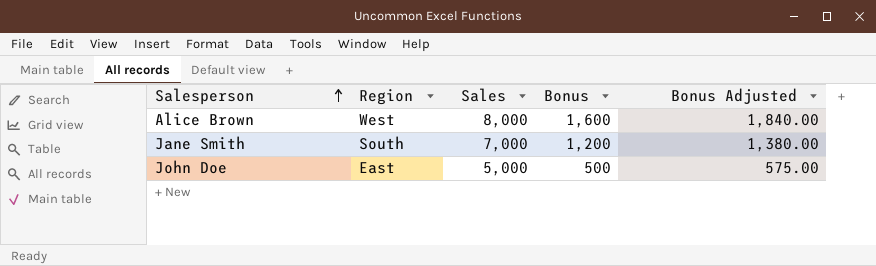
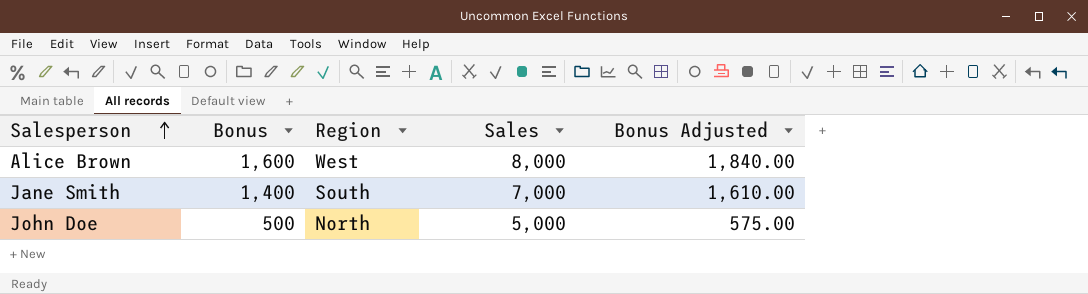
column Bonus | position: 4 -> 2
Jane Smith | Bonus: 1,200 -> 1,400
Jane Smith | Bonus Adjusted: 1,380.00 -> 1,610.00
John Doe | Region: East -> North

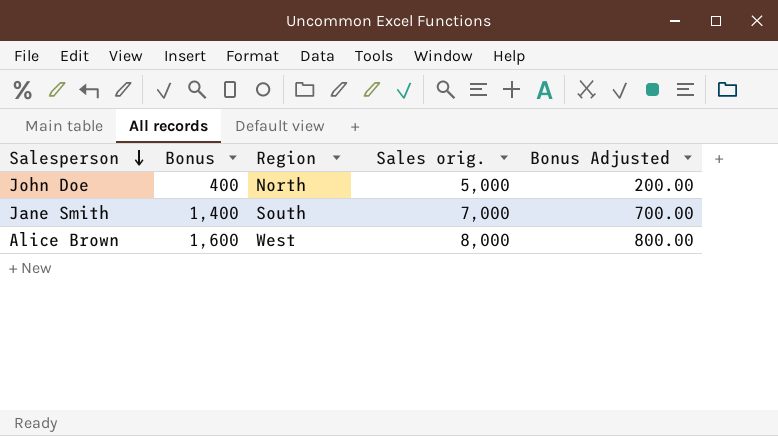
row order: Salesperson ascending -> Salesperson descending
column name: Sales -> Sales orig.
column Bonus Adjusted | formula: [Bonus] * 1.15 -> [Bonus] * 0.5
John Doe | Bonus: 500 -> 400

